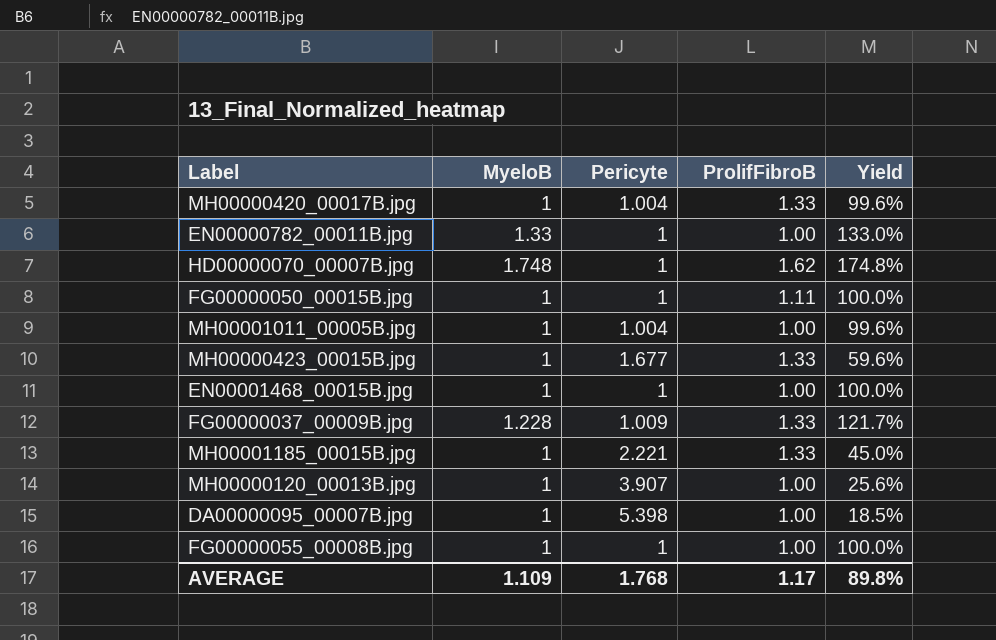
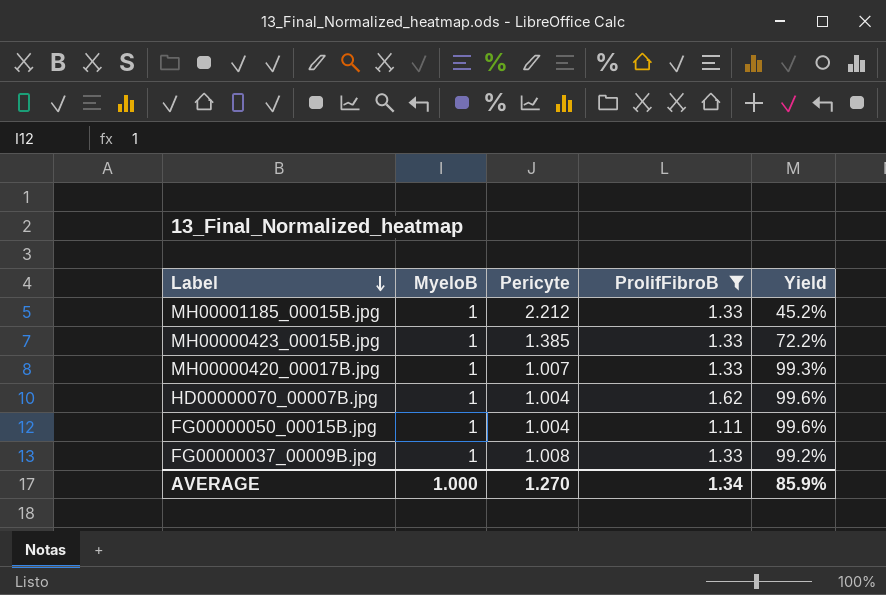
filter: none -> ProlifFibroB != 1.00
row order: none -> Label descending
MH00001185_00015B.jpg | Pericyte: 2.221 -> 2.212
MH00001185_00015B.jpg | Yield: 45.0% -> 45.2%
MH00000423_00015B.jpg | Pericyte: 1.677 -> 1.385
MH00000423_00015B.jpg | Yield: 59.6% -> 72.2%
MH00000420_00017B.jpg | Pericyte: 1.004 -> 1.007
MH00000420_00017B.jpg | Yield: 99.6% -> 99.3%
HD00000070_00007B.jpg | MyeloB: 1.748 -> 1
HD00000070_00007B.jpg | Pericyte: 1 -> 1.004
HD00000070_00007B.jpg | Yield: 174.8% -> 99.6%
FG00000050_00015B.jpg | Pericyte: 1 -> 1.004
FG00000050_00015B.jpg | Yield: 100.0% -> 99.6%
FG00000037_00009B.jpg | MyeloB: 1.228 -> 1
FG00000037_00009B.jpg | Pericyte: 1.009 -> 1.008
FG00000037_00009B.jpg | Yield: 121.7% -> 99.2%
AVERAGE | MyeloB: 1.109 -> 1.000
AVERAGE | Pericyte: 1.768 -> 1.270
AVERAGE | ProlifFibroB: 1.17 -> 1.34
AVERAGE | Yield: 89.8% -> 85.9%

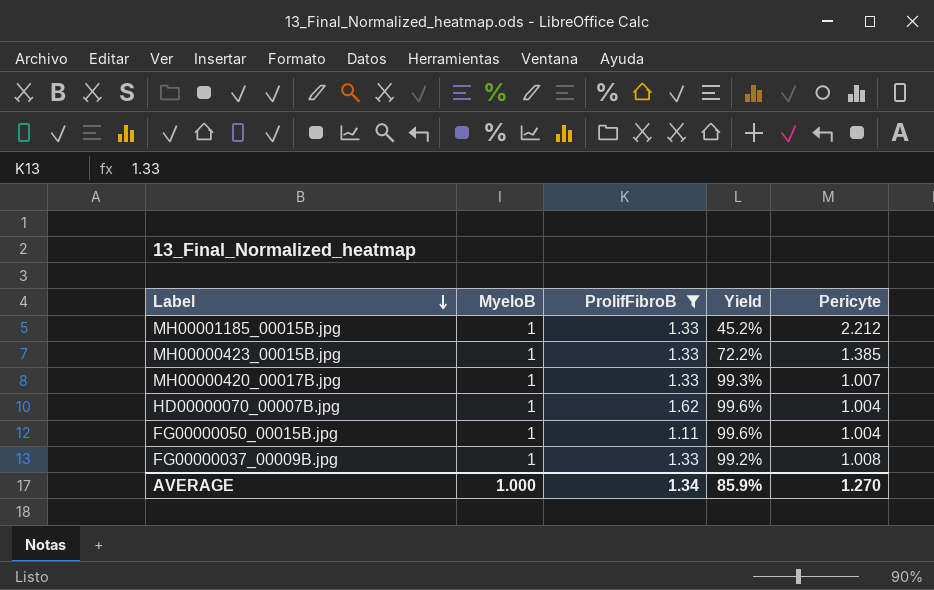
column Pericyte | position: 3 -> 5

